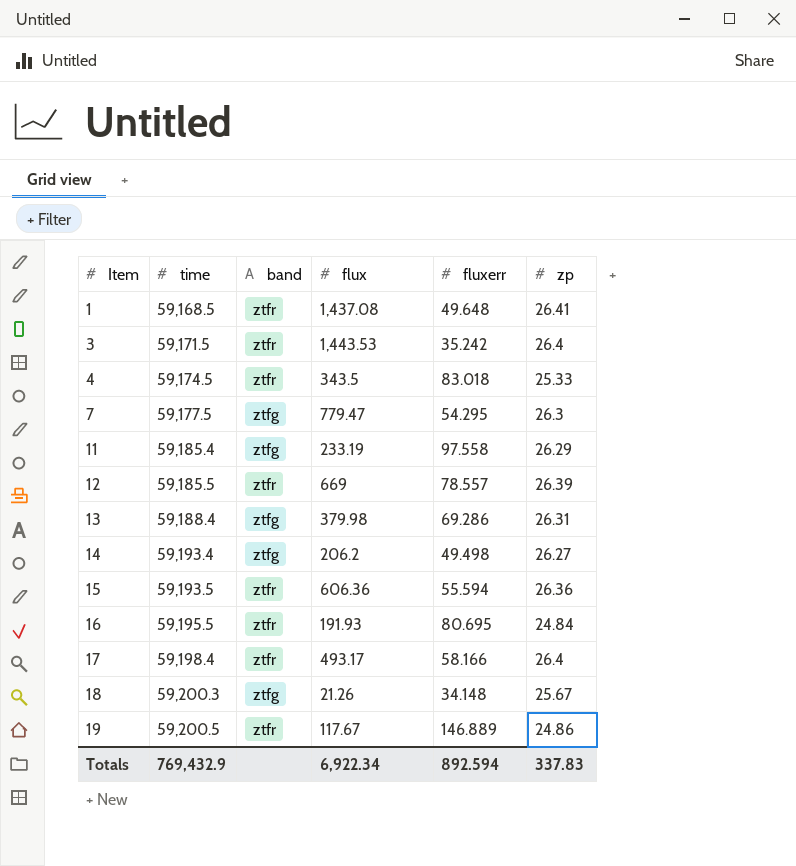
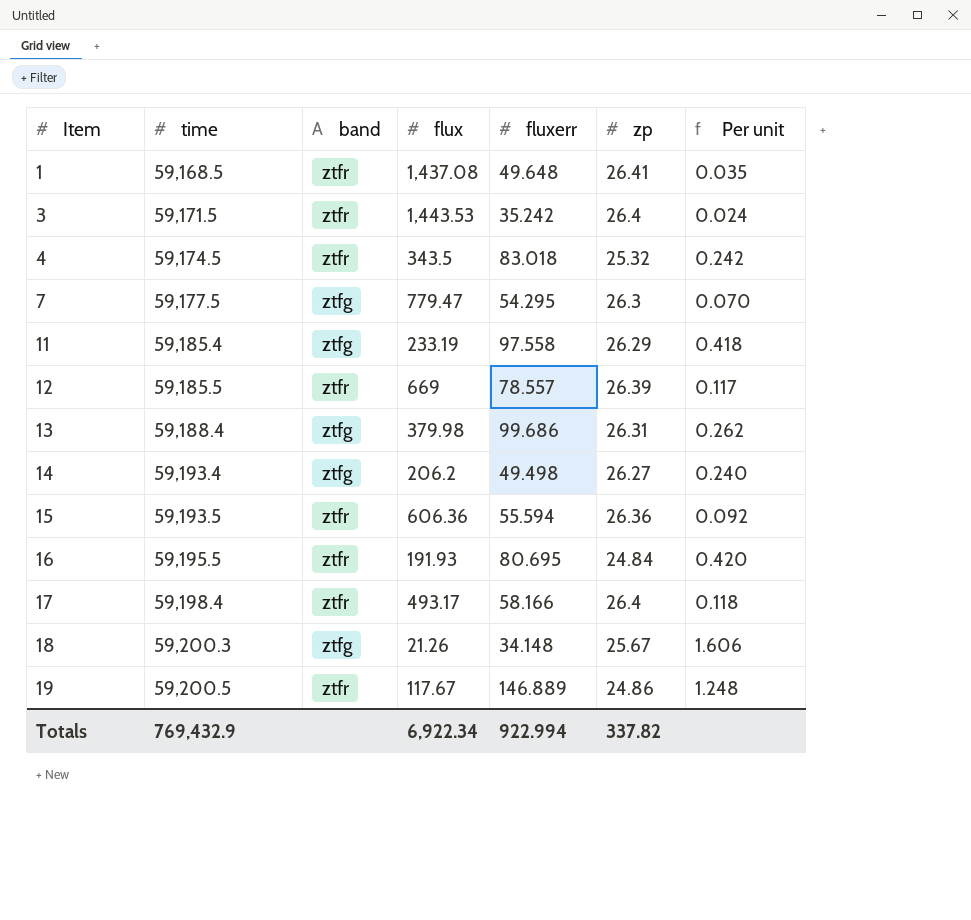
column Per unit | formula: none -> [fluxerr] / [flux]
4 | zp: 25.33 -> 25.32
13 | fluxerr: 69.286 -> 99.686
Totals | fluxerr: 892.594 -> 922.994
Totals | zp: 337.83 -> 337.82

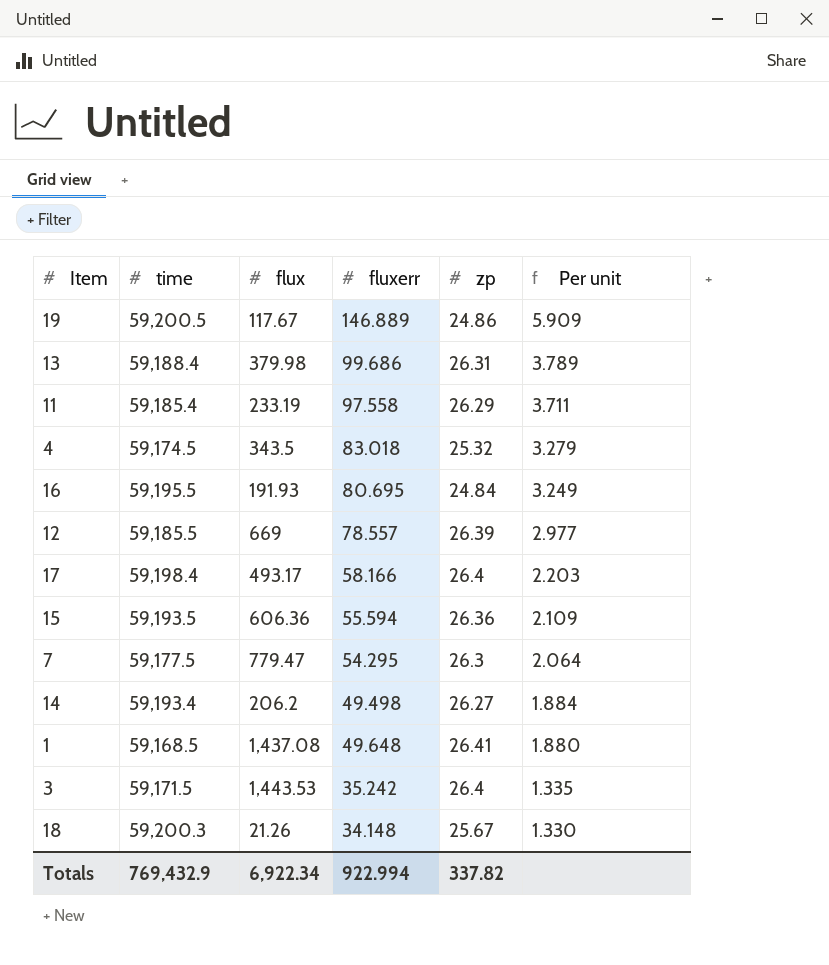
row order: Item ascending -> Per unit descending
column band | position: 3 -> none
column Per unit | formula: [fluxerr] / [flux] -> [fluxerr] / [zp]

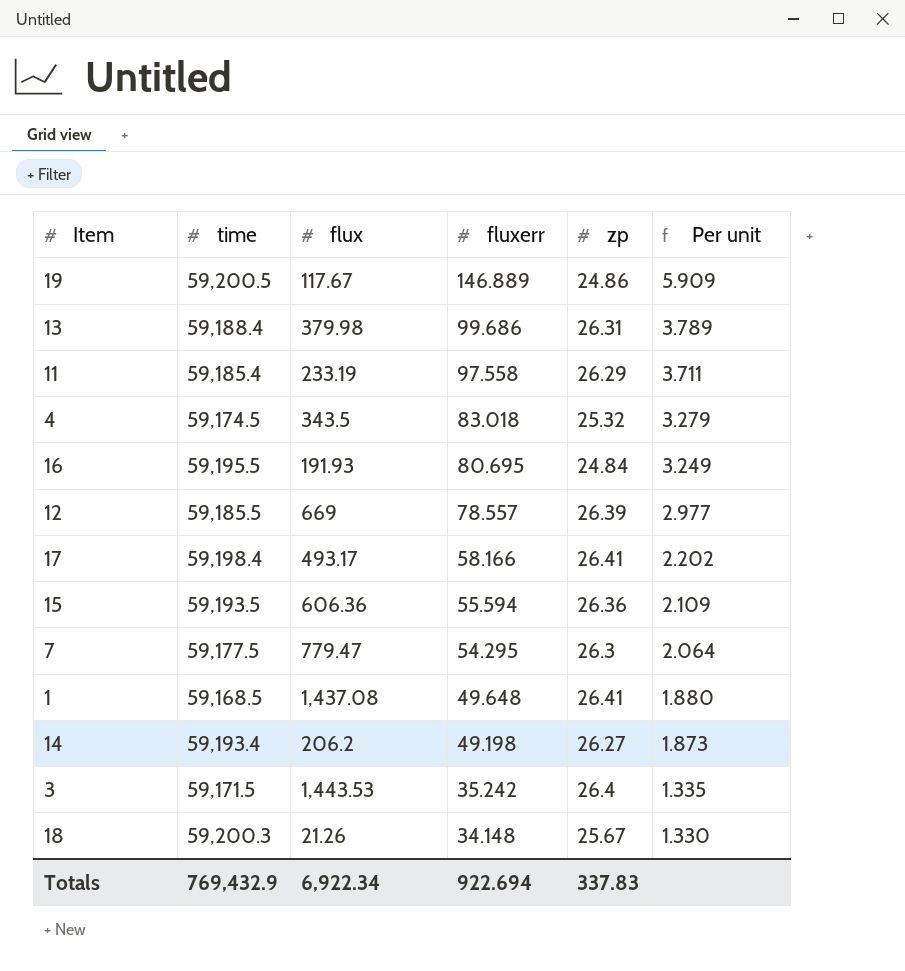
row order: Per unit descending -> fluxerr descending
17 | zp: 26.4 -> 26.41
17 | Per unit: 2.203 -> 2.202
14 | fluxerr: 49.498 -> 49.198
14 | Per unit: 1.884 -> 1.873
Totals | fluxerr: 922.994 -> 922.694
Totals | zp: 337.82 -> 337.83

